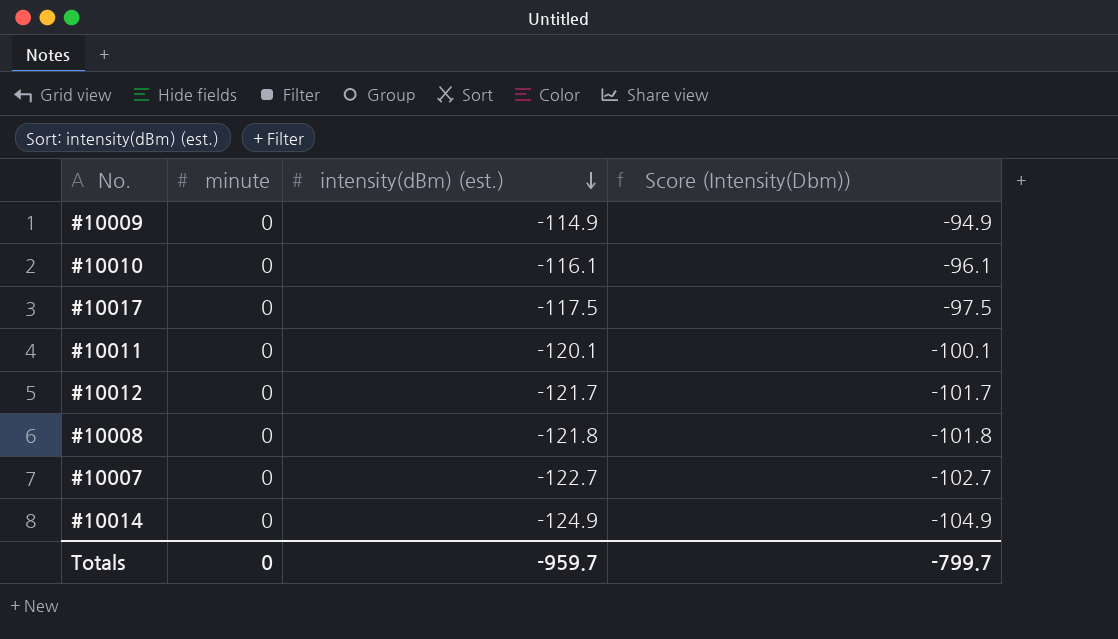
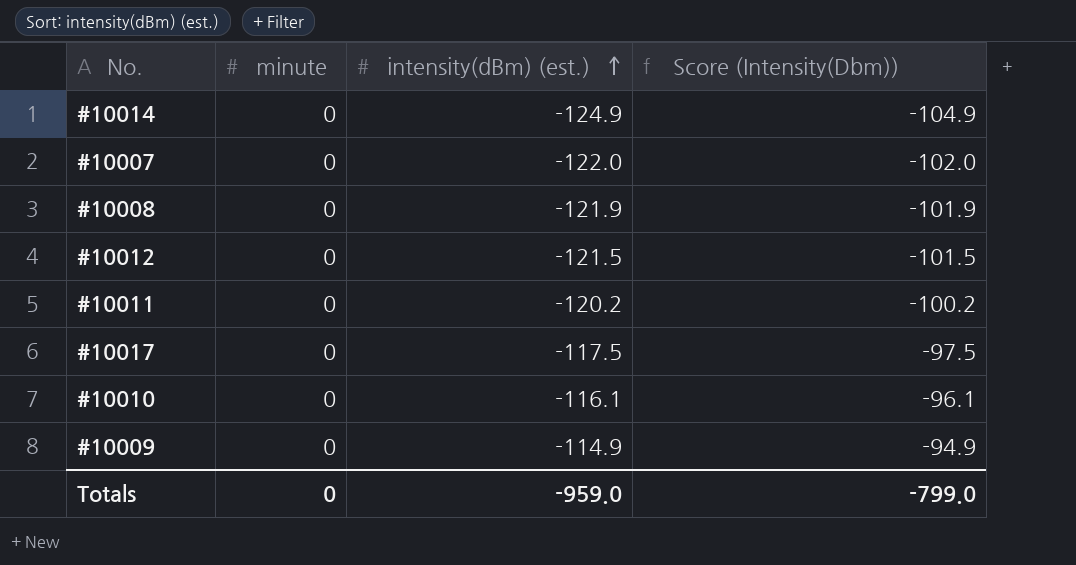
row order: intensity(dBm) (est.) descending -> intensity(dBm) (est.) ascending
#10007 | intensity(dBm) (est.): -122.7 -> -122.0
#10007 | Score (Intensity(Dbm)): -102.7 -> -102.0
#10008 | intensity(dBm) (est.): -121.8 -> -121.9
#10008 | Score (Intensity(Dbm)): -101.8 -> -101.9
#10012 | intensity(dBm) (est.): -121.7 -> -121.5
#10012 | Score (Intensity(Dbm)): -101.7 -> -101.5
#10011 | intensity(dBm) (est.): -120.1 -> -120.2
#10011 | Score (Intensity(Dbm)): -100.1 -> -100.2
Totals | intensity(dBm) (est.): -959.7 -> -959.0
Totals | Score (Intensity(Dbm)): -799.7 -> -799.0

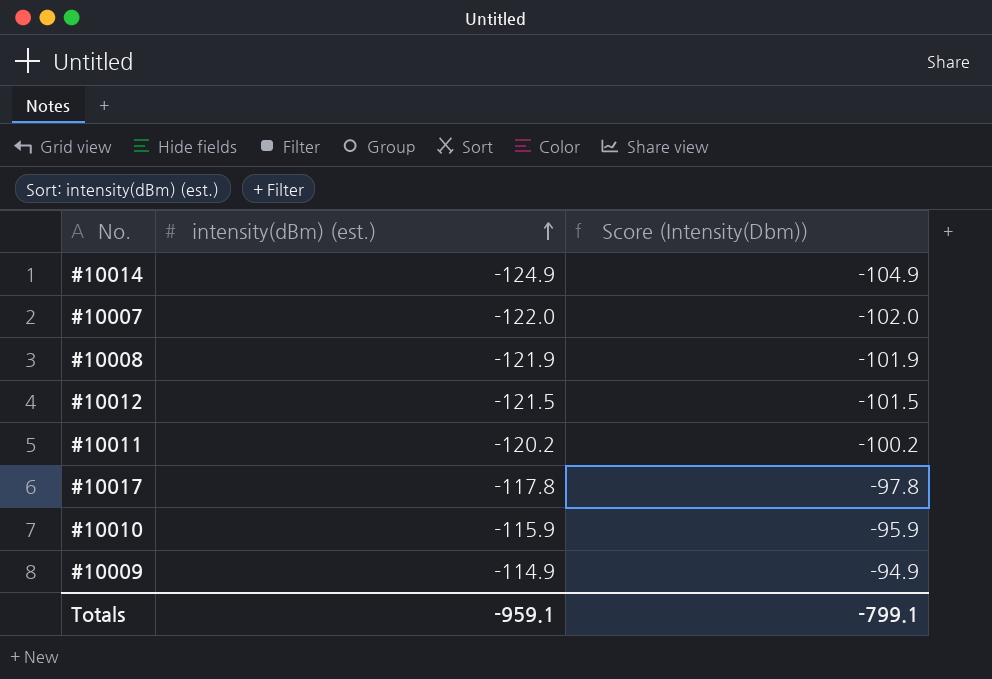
column minute | position: 2 -> none
#10017 | intensity(dBm) (est.): -117.5 -> -117.8
#10017 | Score (Intensity(Dbm)): -97.5 -> -97.8
#10010 | intensity(dBm) (est.): -116.1 -> -115.9
#10010 | Score (Intensity(Dbm)): -96.1 -> -95.9
Totals | intensity(dBm) (est.): -959.0 -> -959.1
Totals | Score (Intensity(Dbm)): -799.0 -> -799.1

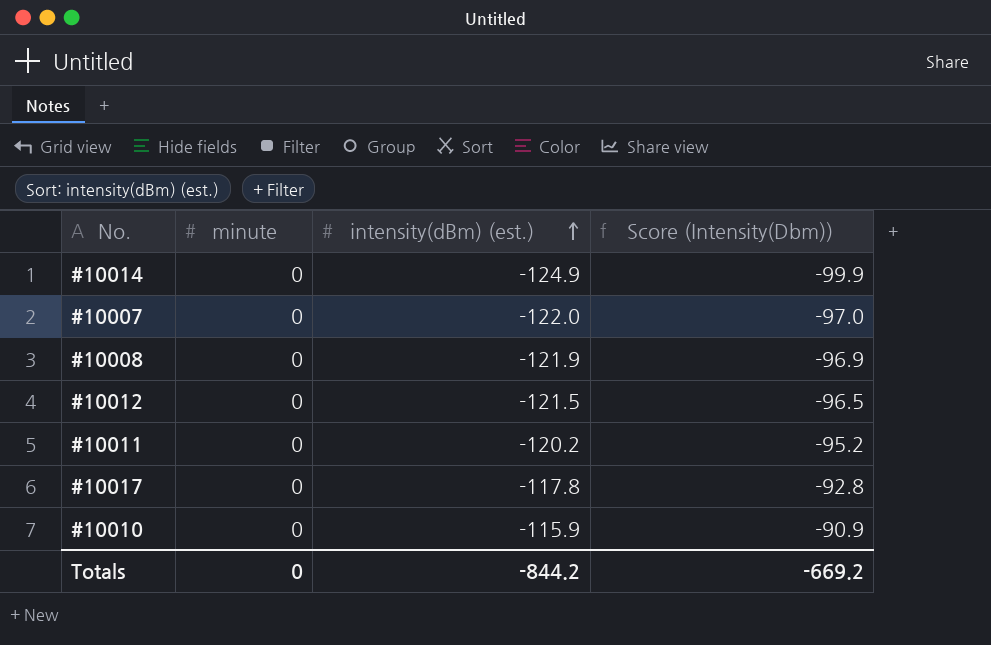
column minute | position: none -> 2
column Score (Intensity(Dbm)) | formula: [intensity(dBm) (est.)] + 20 -> [intensity(dBm) (est.)] + 25
row #10009: -114.9 | -94.9 -> none
Totals | intensity(dBm) (est.): -959.1 -> -844.2
Totals | Score (Intensity(Dbm)): -799.1 -> -669.2

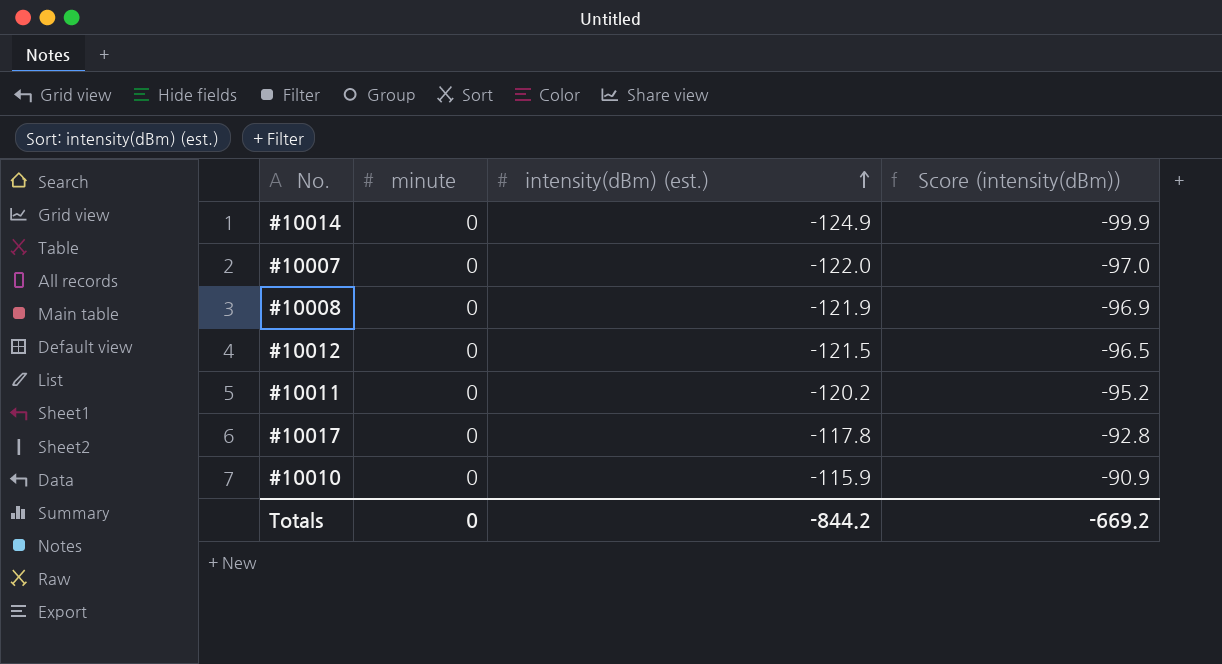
column name: Score (Intensity(Dbm)) -> Score (intensity(dBm))

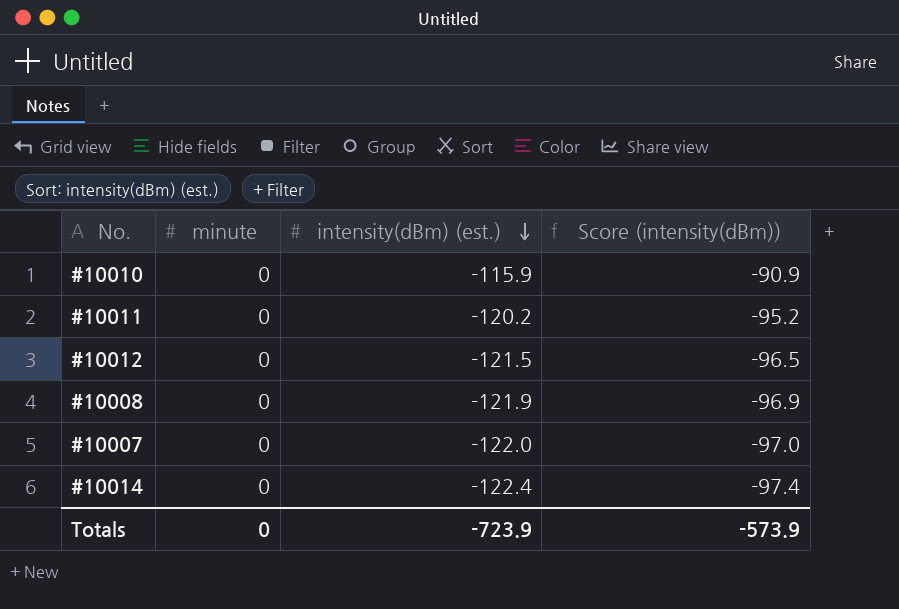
row order: intensity(dBm) (est.) ascending -> intensity(dBm) (est.) descending
row #10017: 0 | -117.8 | -92.8 -> none
#10014 | intensity(dBm) (est.): -124.9 -> -122.4
#10014 | Score (intensity(dBm)): -99.9 -> -97.4
Totals | intensity(dBm) (est.): -844.2 -> -723.9
Totals | Score (intensity(dBm)): -669.2 -> -573.9

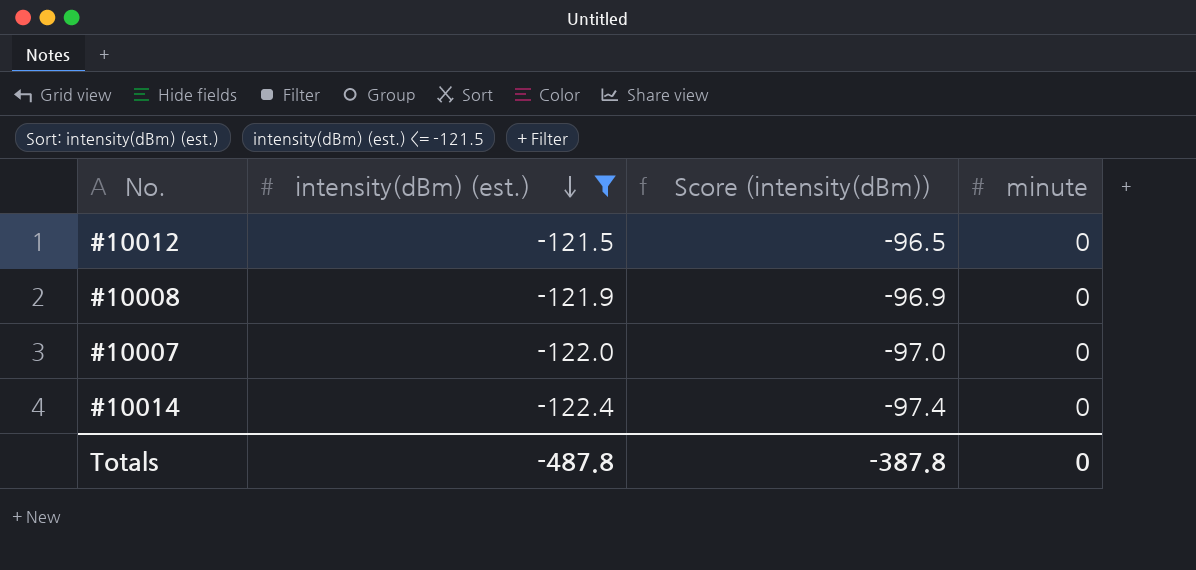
filter: none -> intensity(dBm) (est.) <= -121.5
column minute | position: 2 -> 4
Totals | intensity(dBm) (est.): -723.9 -> -487.8
Totals | Score (intensity(dBm)): -573.9 -> -387.8

